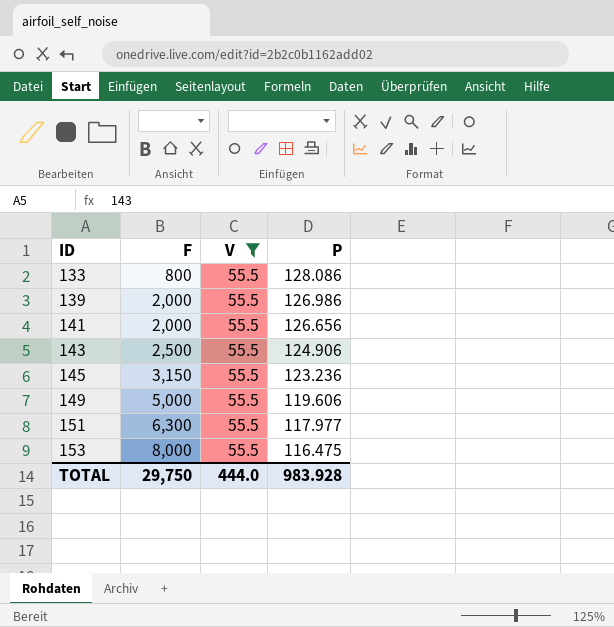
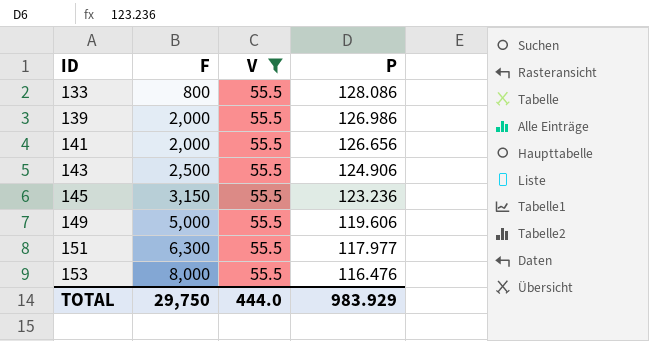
153 | P: 116.475 -> 116.476
TOTAL | P: 983.928 -> 983.929

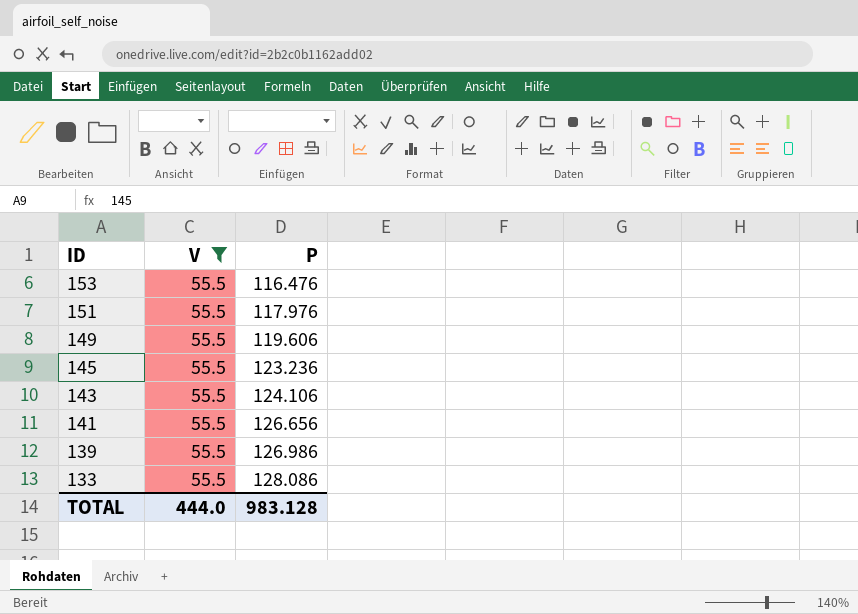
row order: ID ascending -> ID descending
column F | position: 2 -> none
151 | P: 117.977 -> 117.976
143 | P: 124.906 -> 124.106
TOTAL | P: 983.929 -> 983.128

